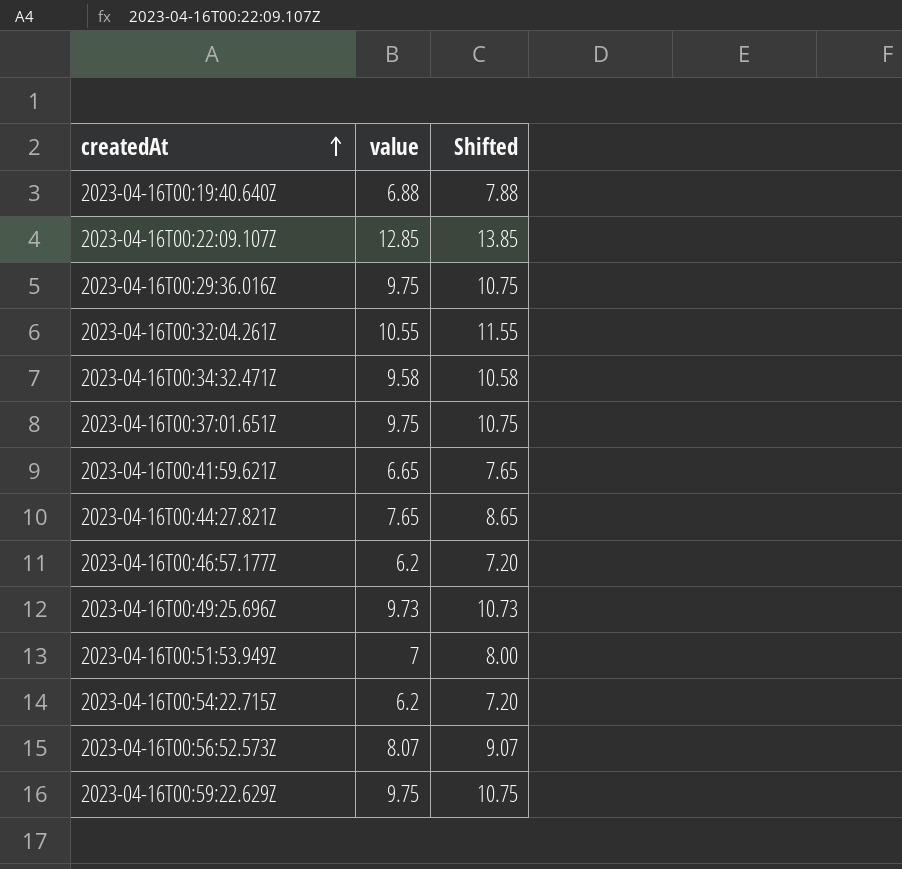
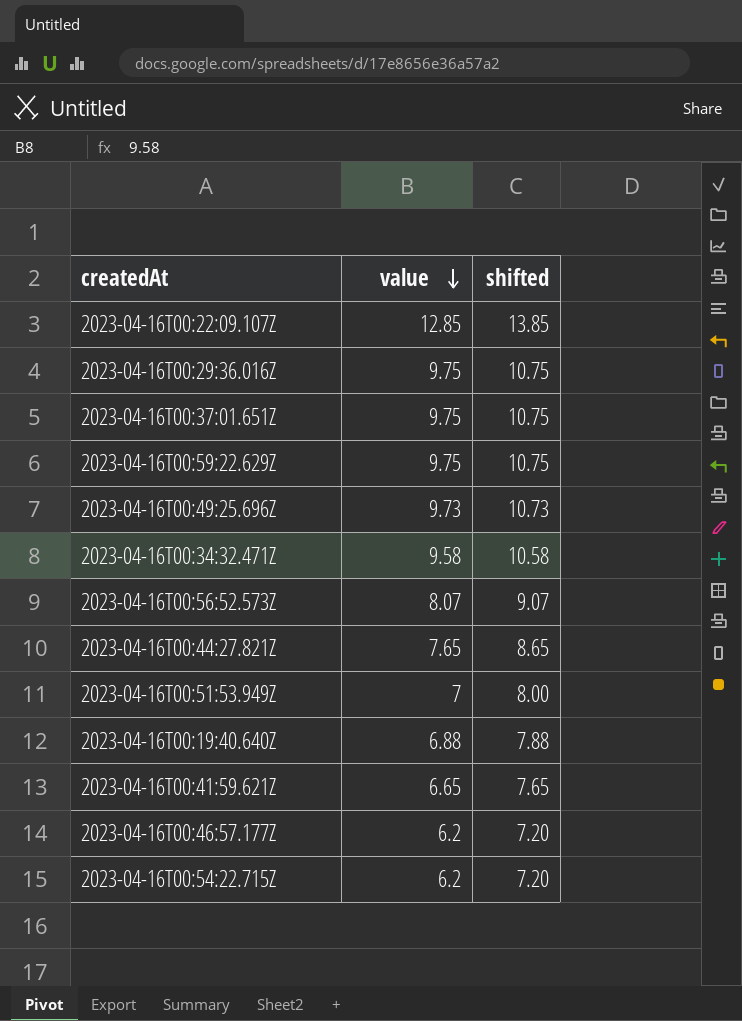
row order: createdAt ascending -> value descending
column name: Shifted -> shifted
row 2023-04-16T00:32:04.261Z: 10.55 | 11.55 -> none

